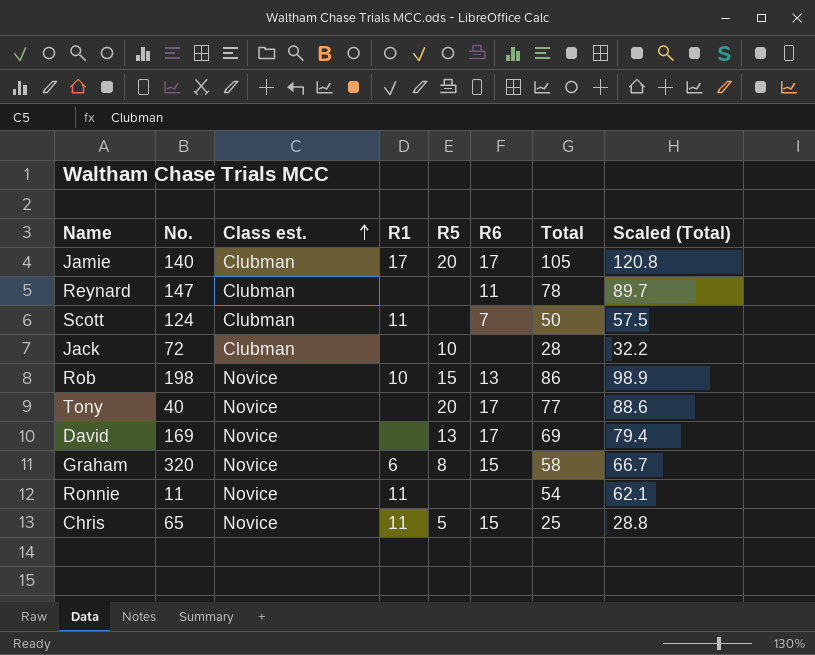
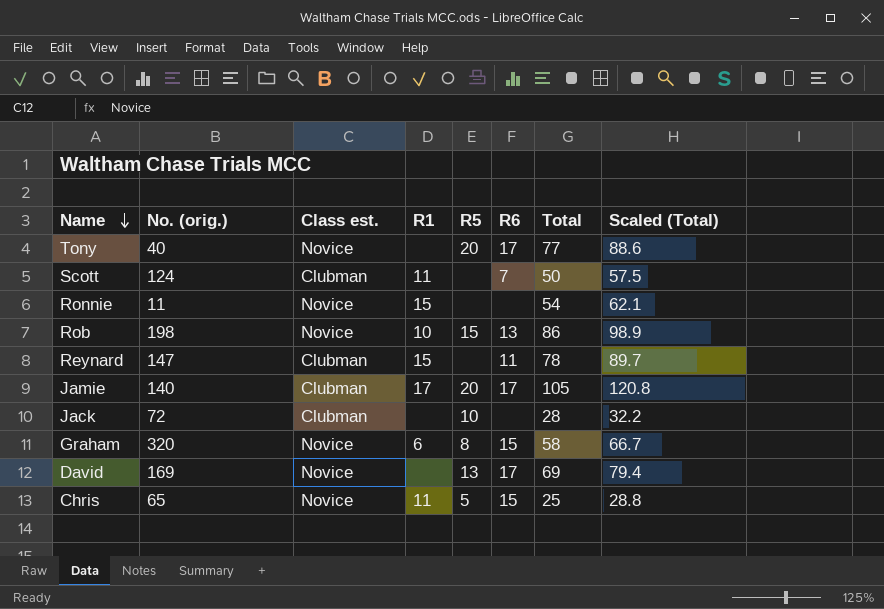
row order: Class est. ascending -> Name descending
column name: No. -> No. (orig.)
Ronnie | R1: 11 -> 15
Reynard | R1: none -> 15

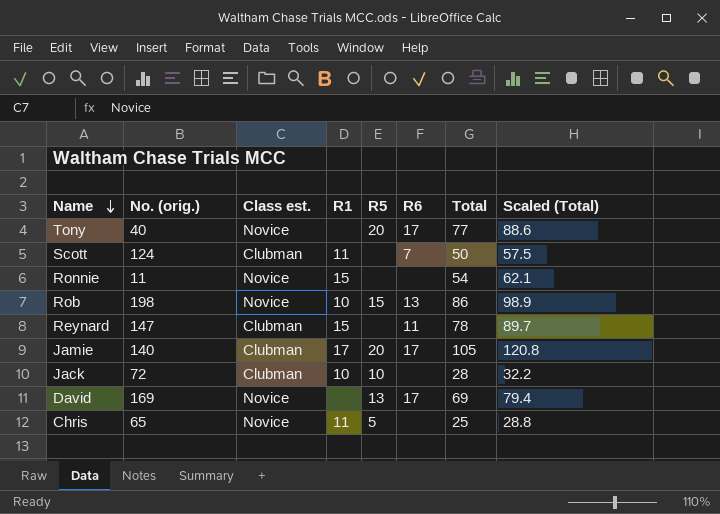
row Graham: 320 | Novice | 6 | 8 | 15 | 58 | 66.7 -> none
Jack | R1: none -> 10
Chris | R6: 15 -> none

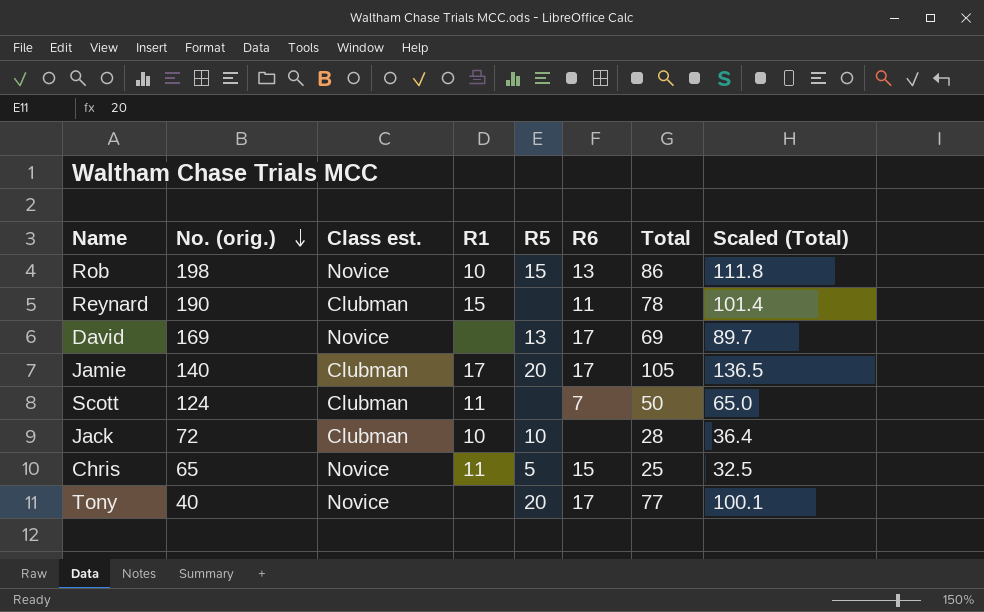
row order: Name descending -> No. (orig.) descending
column Scaled (Total) | formula: [Total] * 1.15 -> [Total] * 1.3
row Ronnie: 11 | Novice | 15 | none | none | 54 | 62.1 -> none
Reynard | No. (orig.): 147 -> 190
Chris | R6: none -> 15

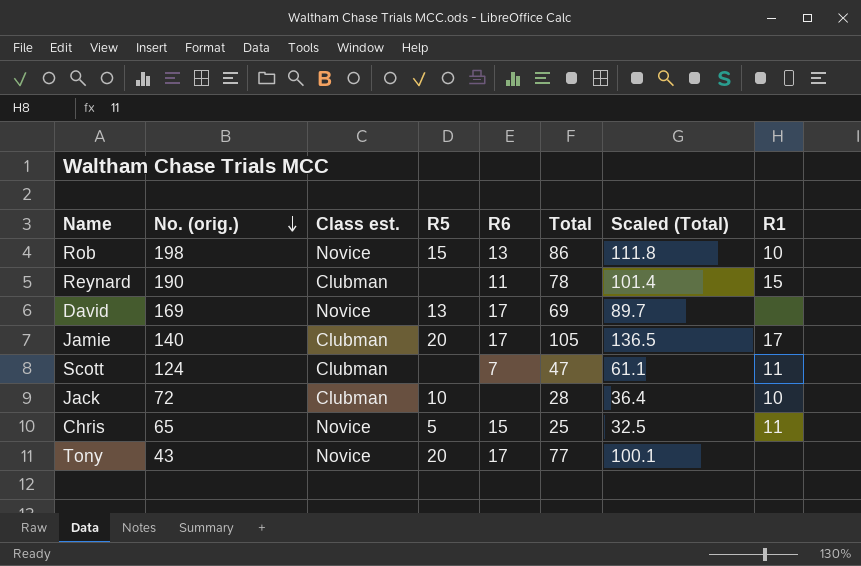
column R1 | position: 4 -> 8
Scott | Total: 50 -> 47
Scott | Scaled (Total): 65.0 -> 61.1
Tony | No. (orig.): 40 -> 43

